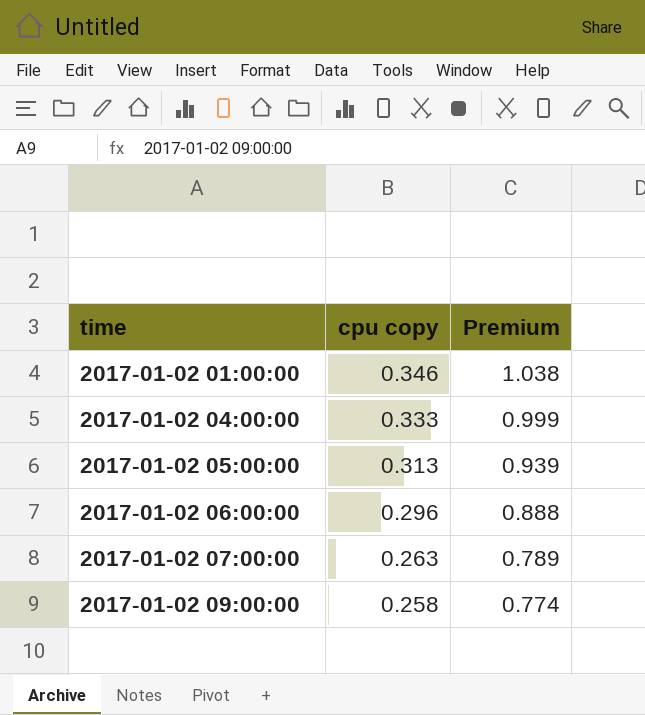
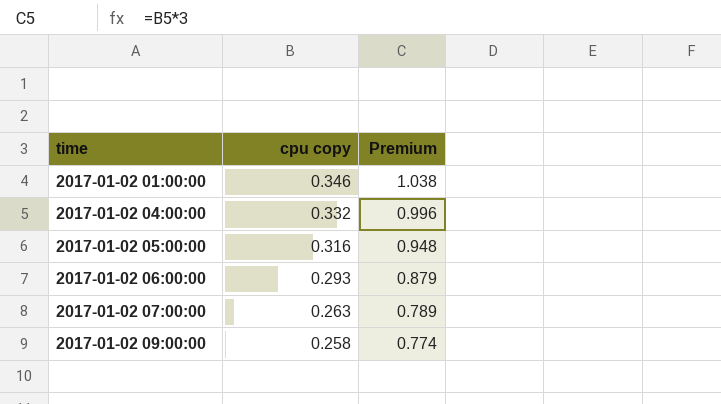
2017-01-02 04:00:00 | cpu copy: 0.333 -> 0.332
2017-01-02 04:00:00 | Premium: 0.999 -> 0.996
2017-01-02 05:00:00 | cpu copy: 0.313 -> 0.316
2017-01-02 05:00:00 | Premium: 0.939 -> 0.948
2017-01-02 06:00:00 | cpu copy: 0.296 -> 0.293
2017-01-02 06:00:00 | Premium: 0.888 -> 0.879

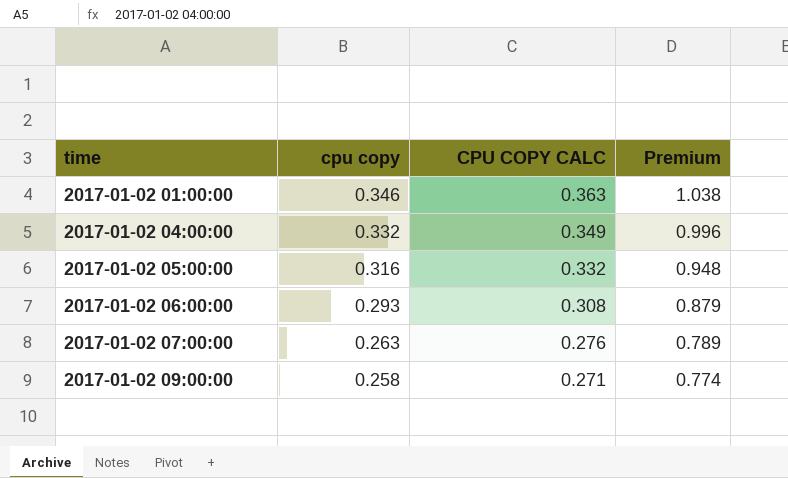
column CPU COPY CALC | formula: none -> [cpu copy] * 1.05

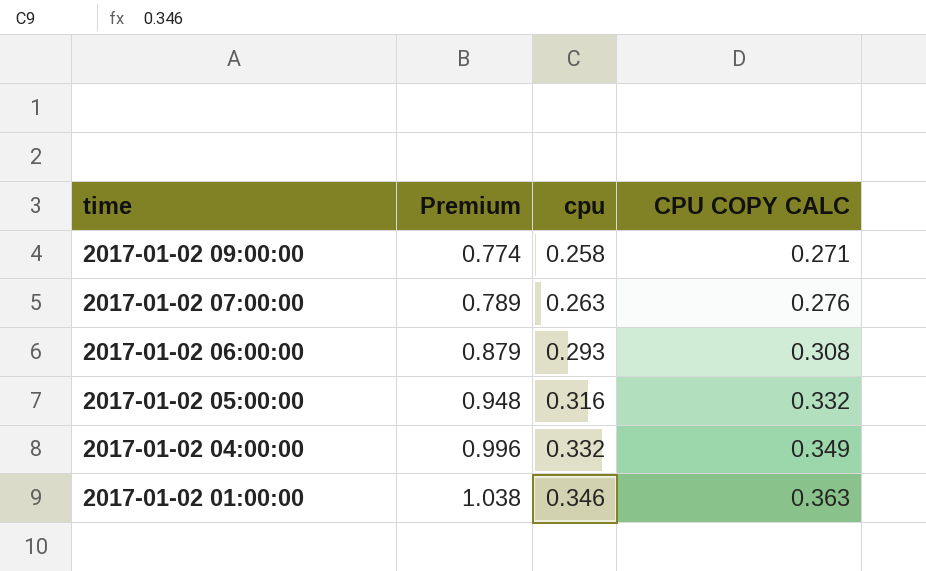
row order: time ascending -> time descending
column Premium | position: 4 -> 2
column name: cpu copy -> cpu

